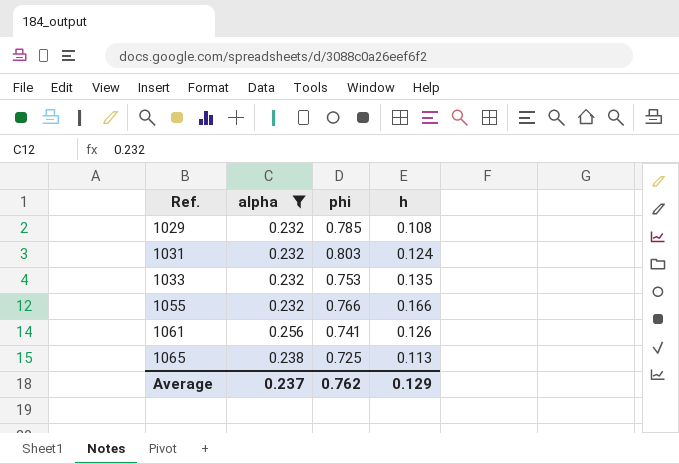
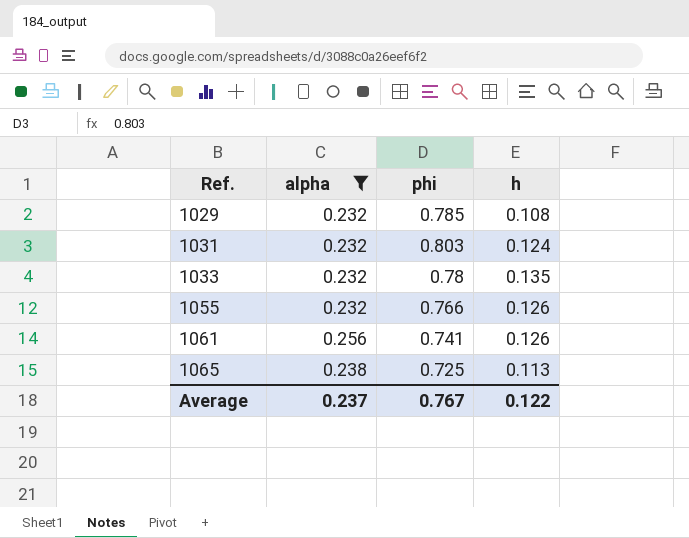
1033 | phi: 0.753 -> 0.78
1055 | h: 0.166 -> 0.126
Average | phi: 0.762 -> 0.767
Average | h: 0.129 -> 0.122

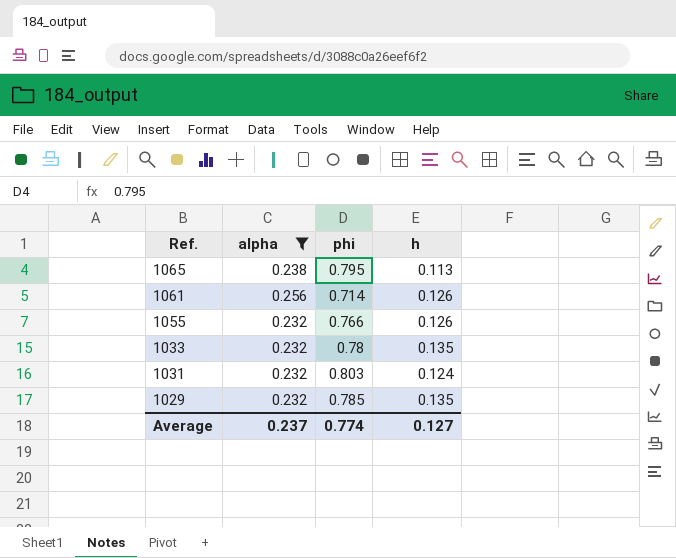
row order: Ref. ascending -> Ref. descending
1065 | phi: 0.725 -> 0.795
1061 | phi: 0.741 -> 0.714
1029 | h: 0.108 -> 0.135
Average | phi: 0.767 -> 0.774
Average | h: 0.122 -> 0.127

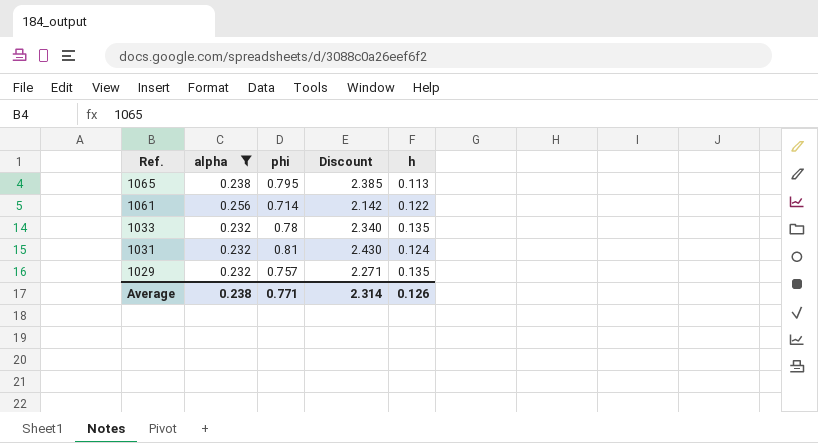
column Discount | formula: none -> [phi] * 3
row 1055: 0.232 | 0.766 | 0.126 -> none
1061 | h: 0.126 -> 0.122
1031 | phi: 0.803 -> 0.81
1029 | phi: 0.785 -> 0.757
Average | alpha: 0.237 -> 0.238
Average | phi: 0.774 -> 0.771
Average | h: 0.127 -> 0.126

